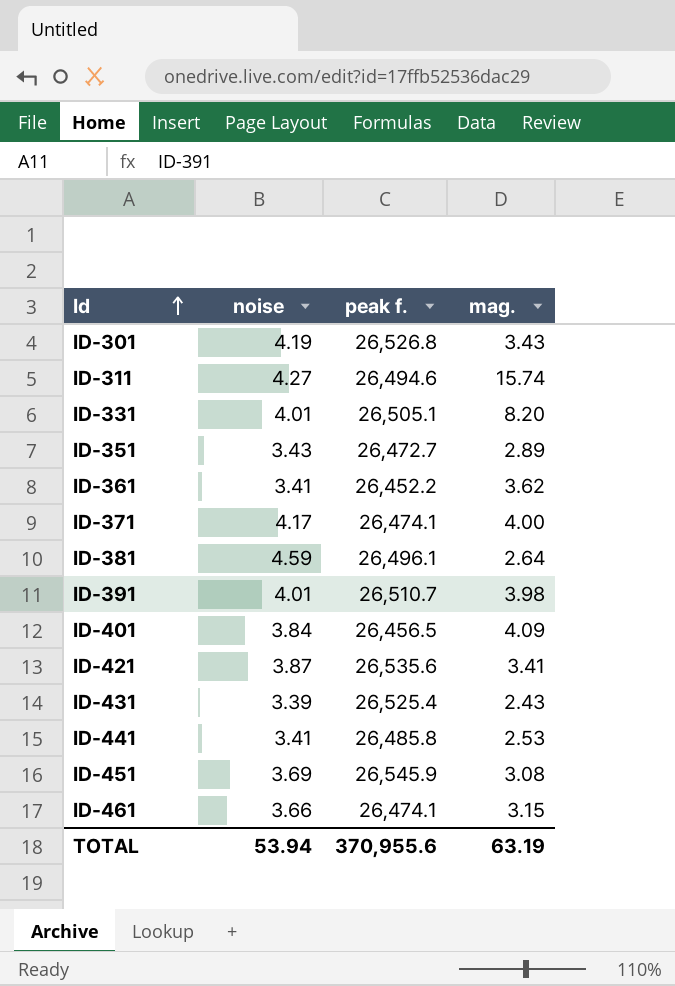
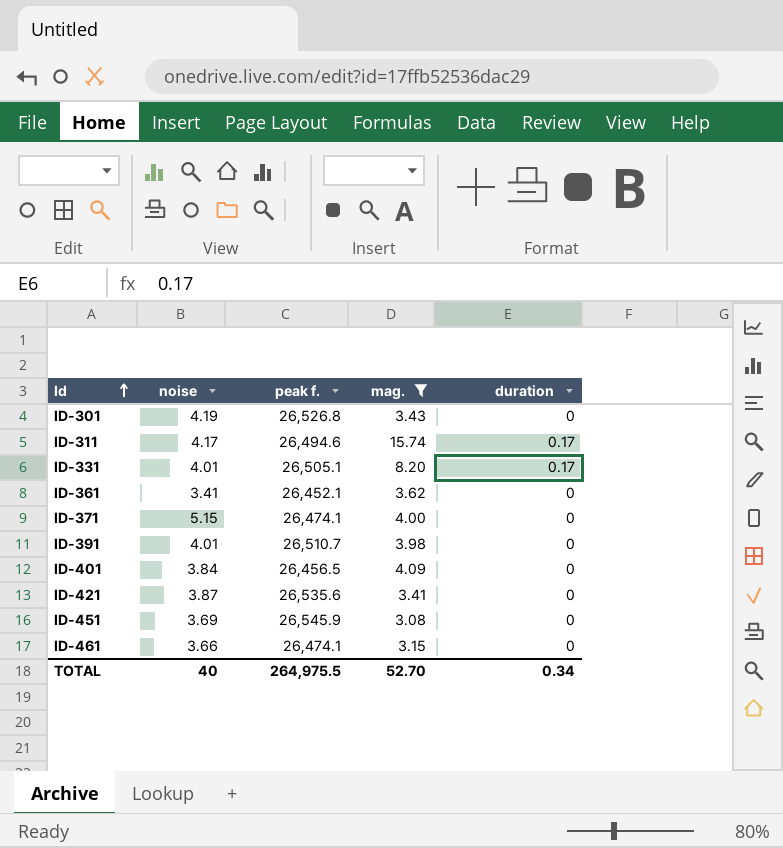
filter: none -> mag. >= 3.08
column duration | position: none -> 5
ID-311 | noise: 4.27 -> 4.17
ID-361 | peak f.: 26,452.2 -> 26,452.1
ID-371 | noise: 4.17 -> 5.15
TOTAL | noise: 53.94 -> 40
TOTAL | peak f.: 370,955.6 -> 264,975.5
TOTAL | mag.: 63.19 -> 52.70

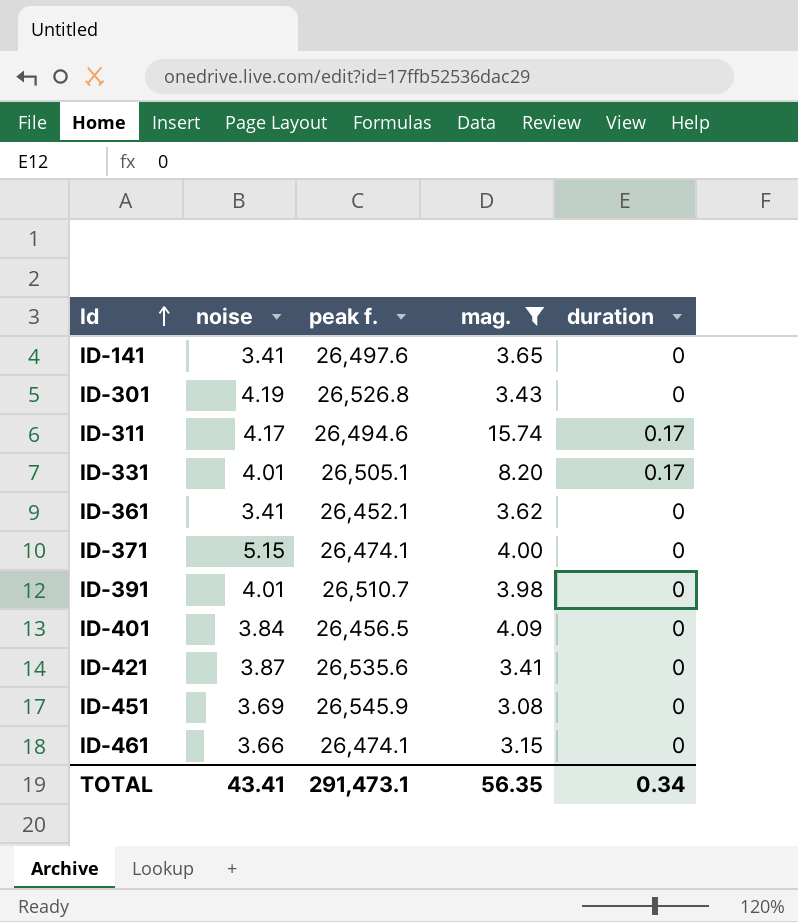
row ID-141: none -> 3.41 | 26,497.6 | 3.65 | 0
TOTAL | noise: 40 -> 43.41
TOTAL | peak f.: 264,975.5 -> 291,473.1
TOTAL | mag.: 52.70 -> 56.35

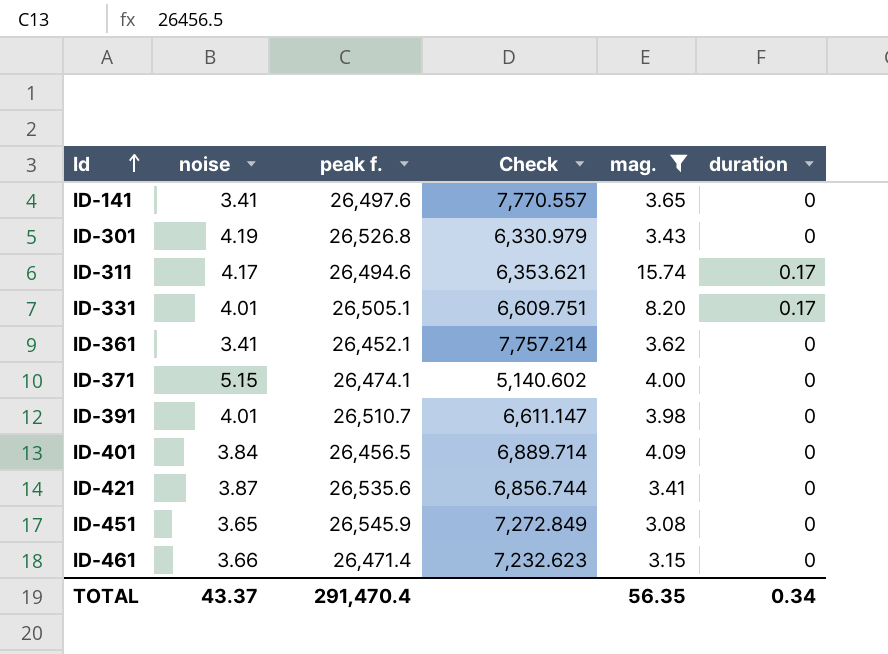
column Check | formula: none -> [peak f.] / [noise]
ID-451 | noise: 3.69 -> 3.65
ID-461 | peak f.: 26,474.1 -> 26,471.4
TOTAL | noise: 43.41 -> 43.37
TOTAL | peak f.: 291,473.1 -> 291,470.4

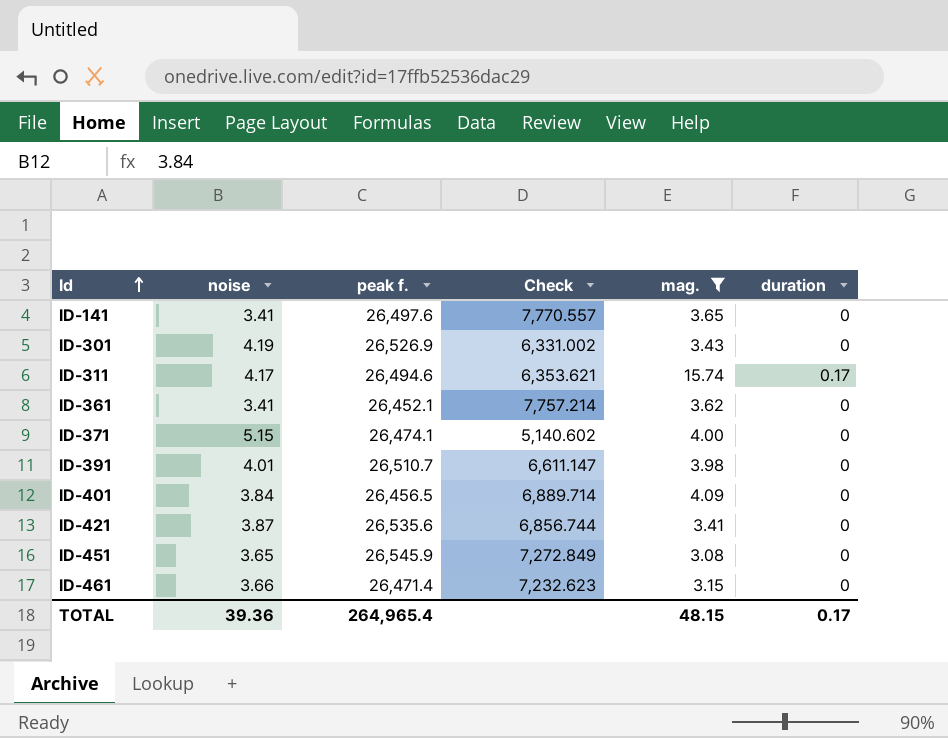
row ID-331: 4.01 | 26,505.1 | 6,609.751 | 8.20 | 0.17 -> none
ID-301 | peak f.: 26,526.8 -> 26,526.9
ID-301 | Check: 6,330.979 -> 6,331.002
TOTAL | noise: 43.37 -> 39.36
TOTAL | peak f.: 291,470.4 -> 264,965.4
TOTAL | mag.: 56.35 -> 48.15
TOTAL | duration: 0.34 -> 0.17

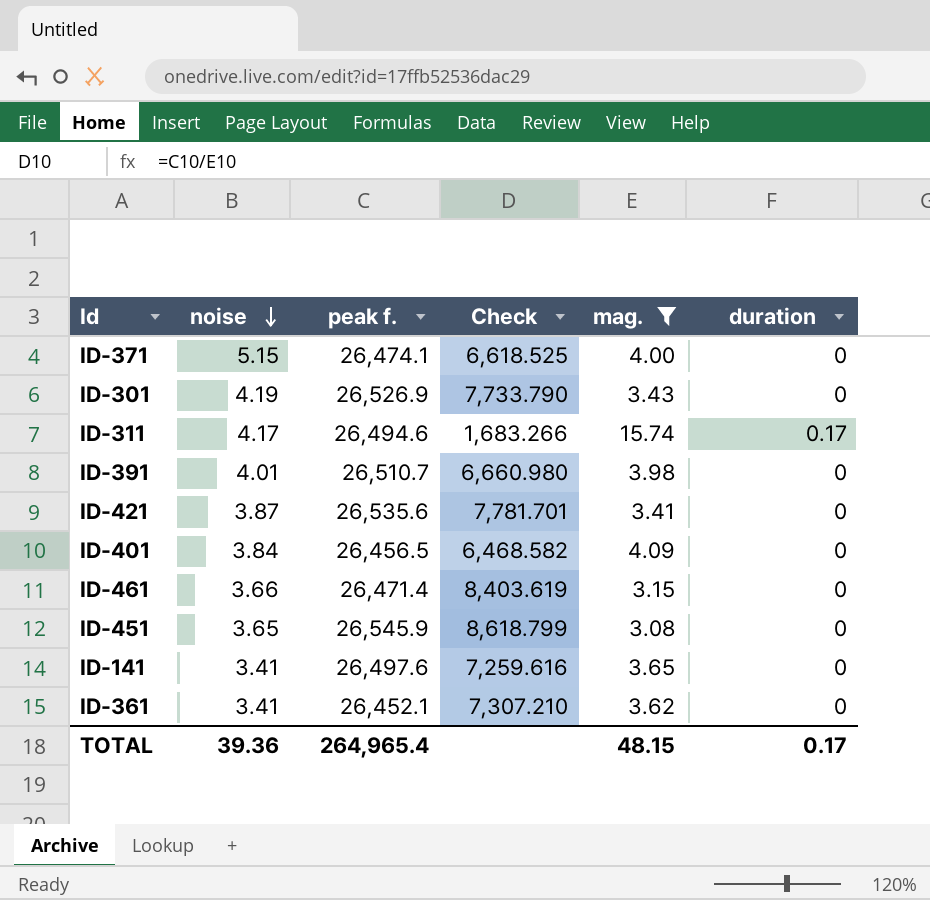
row order: Id ascending -> noise descending
column Check | formula: [peak f.] / [noise] -> [peak f.] / [mag.]

